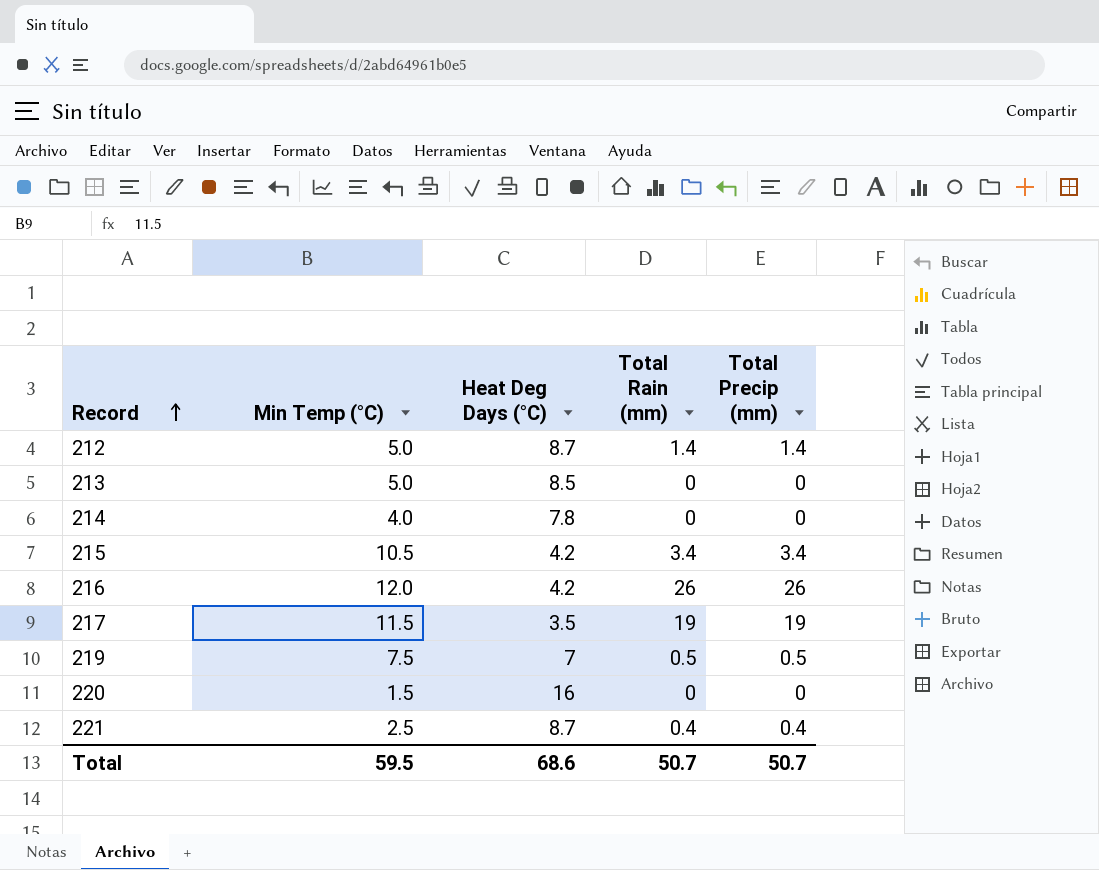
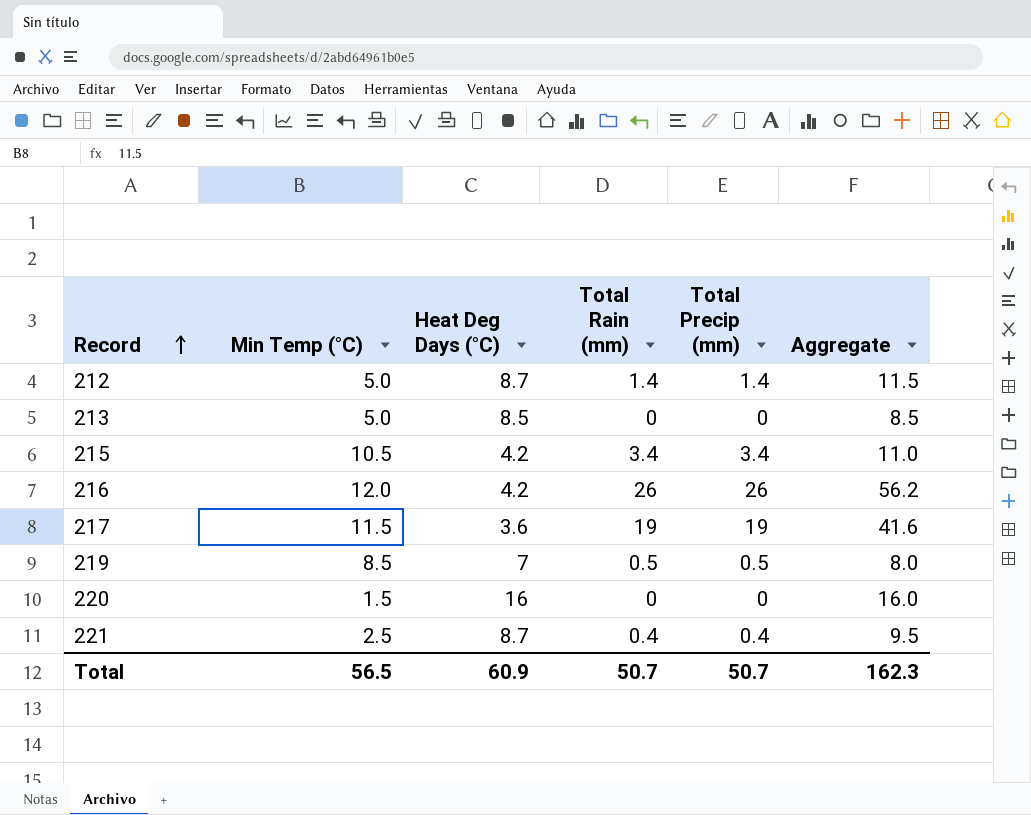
column Aggregate | formula: none -> [Heat Deg Days (°C)] + [Total Rain (mm)] + [Total Precip (mm)]
row 214: 4.0 | 7.8 | 0 | 0 -> none
217 | Heat Deg Days (°C): 3.5 -> 3.6
219 | Min Temp (°C): 7.5 -> 8.5
Total | Min Temp (°C): 59.5 -> 56.5
Total | Heat Deg Days (°C): 68.6 -> 60.9

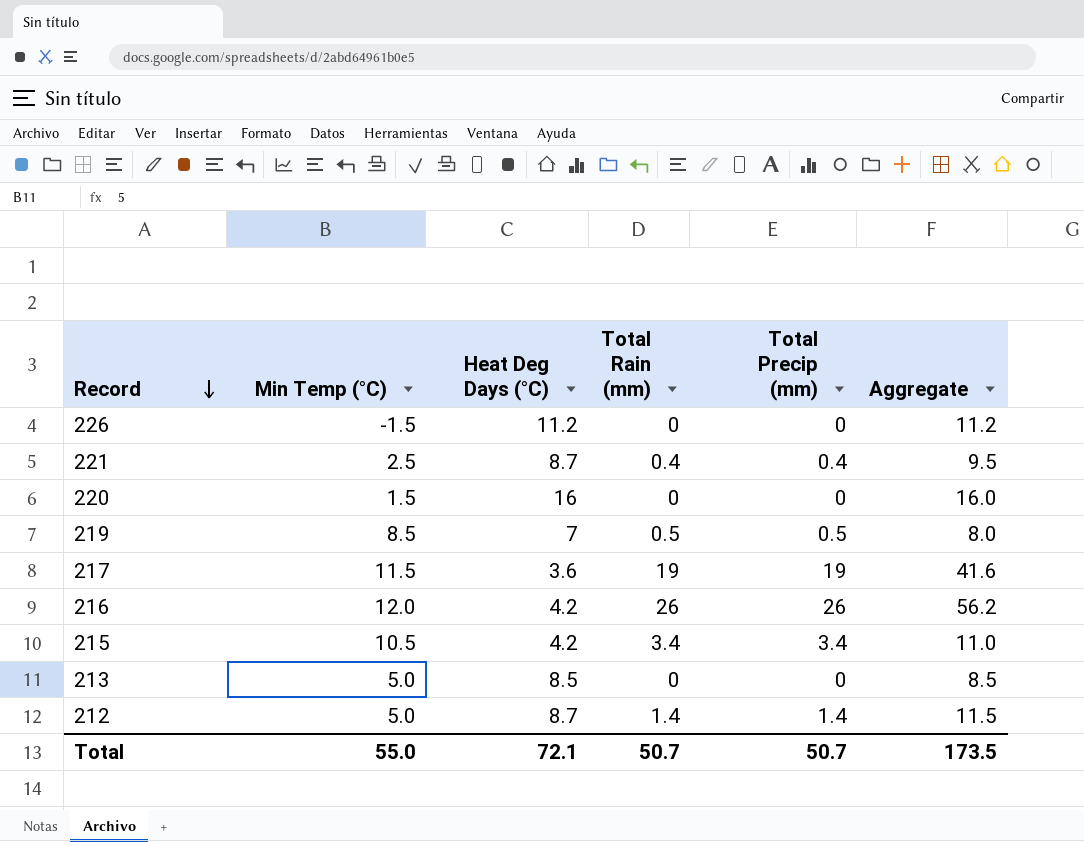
row order: Record ascending -> Record descending
row 226: none -> -1.5 | 11.2 | 0 | 0 | 11.2
Total | Min Temp (°C): 56.5 -> 55.0
Total | Heat Deg Days (°C): 60.9 -> 72.1
Total | Aggregate: 162.3 -> 173.5

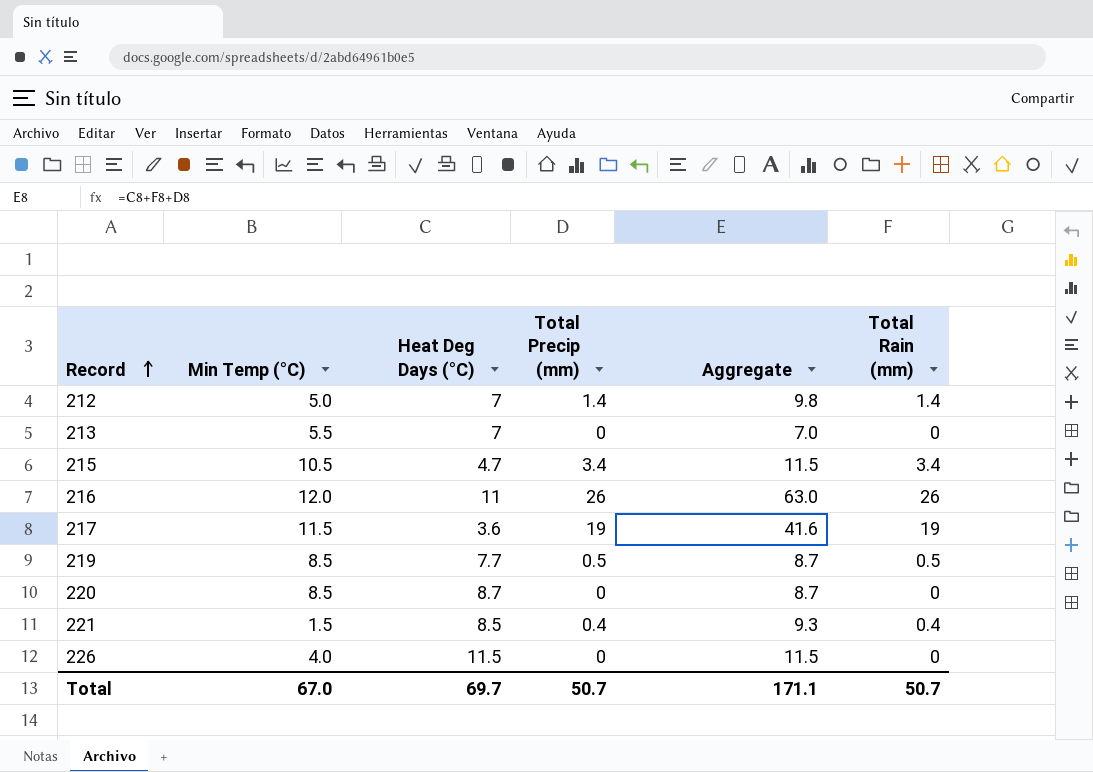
row order: Record descending -> Record ascending
column Total Rain (mm) | position: 4 -> 6
212 | Heat Deg Days (°C): 8.7 -> 7
212 | Aggregate: 11.5 -> 9.8
213 | Min Temp (°C): 5.0 -> 5.5
213 | Heat Deg Days (°C): 8.5 -> 7
213 | Aggregate: 8.5 -> 7.0
215 | Heat Deg Days (°C): 4.2 -> 4.7
215 | Aggregate: 11.0 -> 11.5
216 | Heat Deg Days (°C): 4.2 -> 11
216 | Aggregate: 56.2 -> 63.0
219 | Heat Deg Days (°C): 7 -> 7.7
219 | Aggregate: 8.0 -> 8.7
220 | Min Temp (°C): 1.5 -> 8.5
220 | Heat Deg Days (°C): 16 -> 8.7
220 | Aggregate: 16.0 -> 8.7
221 | Min Temp (°C): 2.5 -> 1.5
221 | Heat Deg Days (°C): 8.7 -> 8.5
221 | Aggregate: 9.5 -> 9.3
226 | Min Temp (°C): -1.5 -> 4.0
226 | Heat Deg Days (°C): 11.2 -> 11.5
226 | Aggregate: 11.2 -> 11.5
Total | Min Temp (°C): 55.0 -> 67.0
Total | Heat Deg Days (°C): 72.1 -> 69.7
Total | Aggregate: 173.5 -> 171.1

